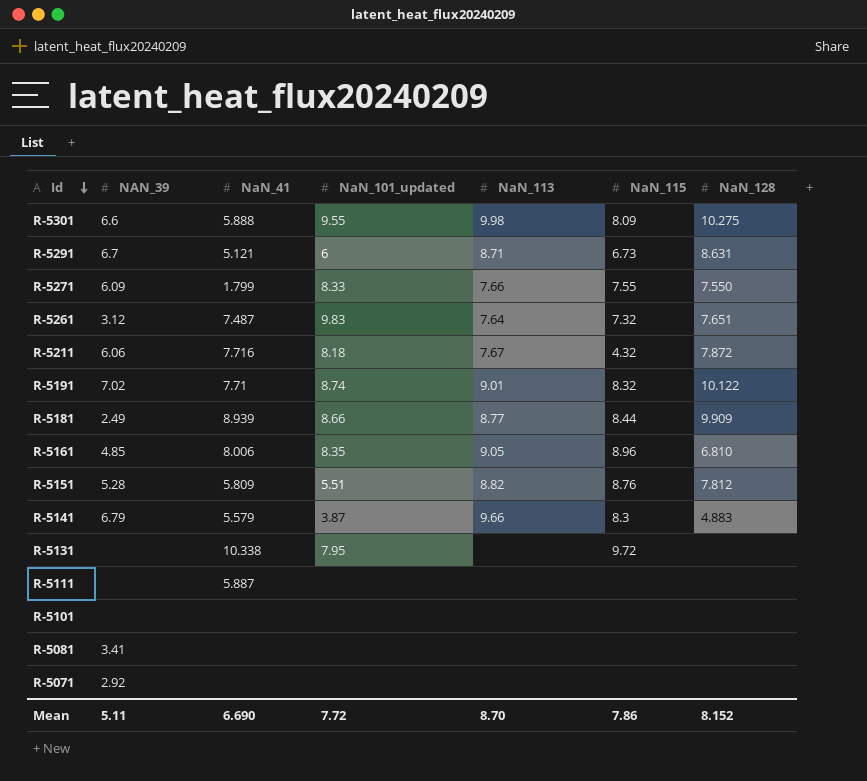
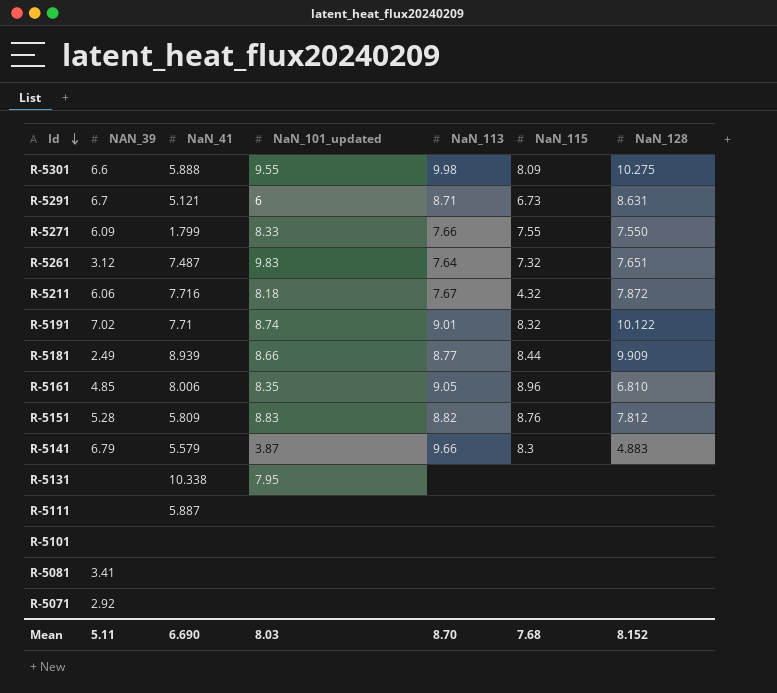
R-5151 | NaN_101_updated: 5.51 -> 8.83
R-5131 | NaN_115: 9.72 -> none
Mean | NaN_101_updated: 7.72 -> 8.03
Mean | NaN_115: 7.86 -> 7.68

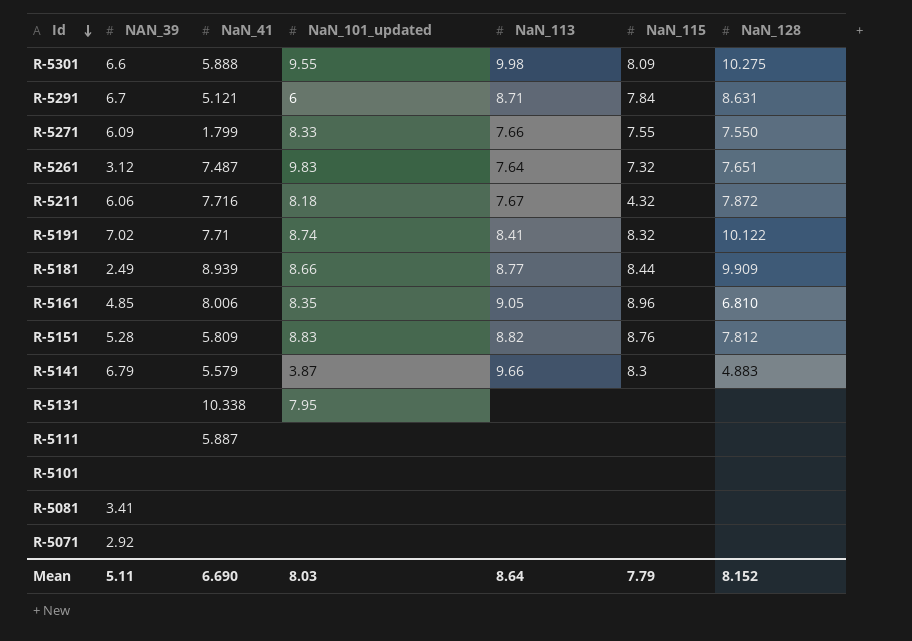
R-5291 | NaN_115: 6.73 -> 7.84
R-5191 | NaN_113: 9.01 -> 8.41
Mean | NaN_113: 8.70 -> 8.64
Mean | NaN_115: 7.68 -> 7.79

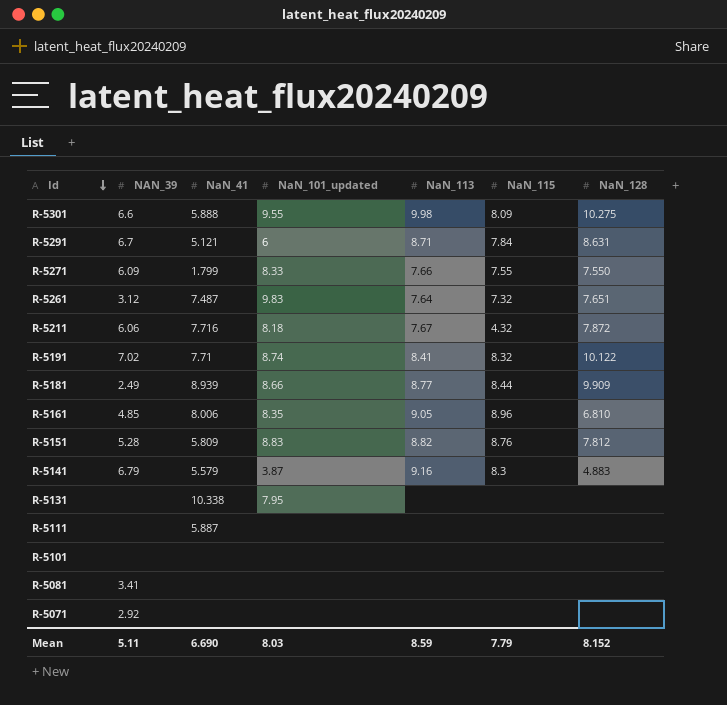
R-5141 | NaN_113: 9.66 -> 9.16
Mean | NaN_113: 8.64 -> 8.59

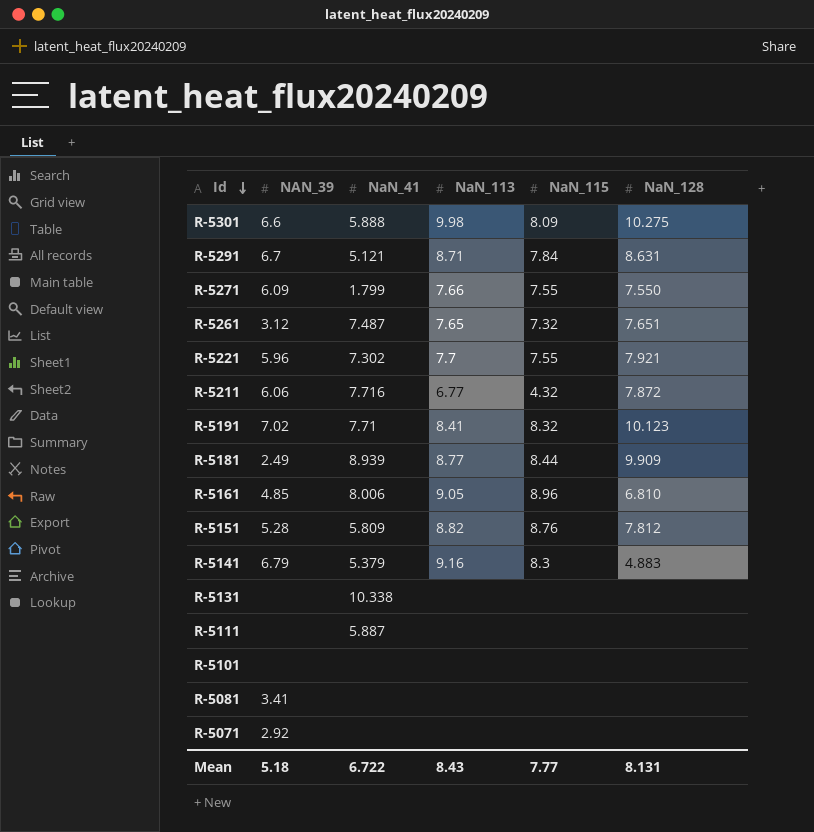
column NaN_101_updated | position: 4 -> none
R-5261 | NaN_113: 7.64 -> 7.65
row R-5221: none -> 5.96 | 7.302 | 7.7 | 7.55 | 7.921
R-5211 | NaN_113: 7.67 -> 6.77
R-5191 | NaN_128: 10.122 -> 10.123
R-5141 | NaN_41: 5.579 -> 5.379
Mean | NAN_39: 5.11 -> 5.18
Mean | NaN_41: 6.690 -> 6.722
Mean | NaN_113: 8.59 -> 8.43
Mean | NaN_115: 7.79 -> 7.77
Mean | NaN_128: 8.152 -> 8.131

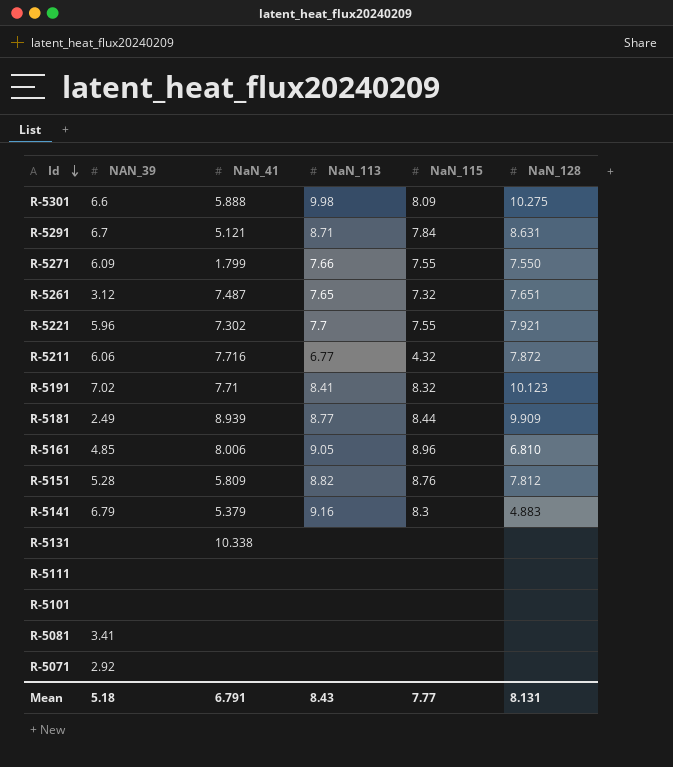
R-5111 | NaN_41: 5.887 -> none
Mean | NaN_41: 6.722 -> 6.791

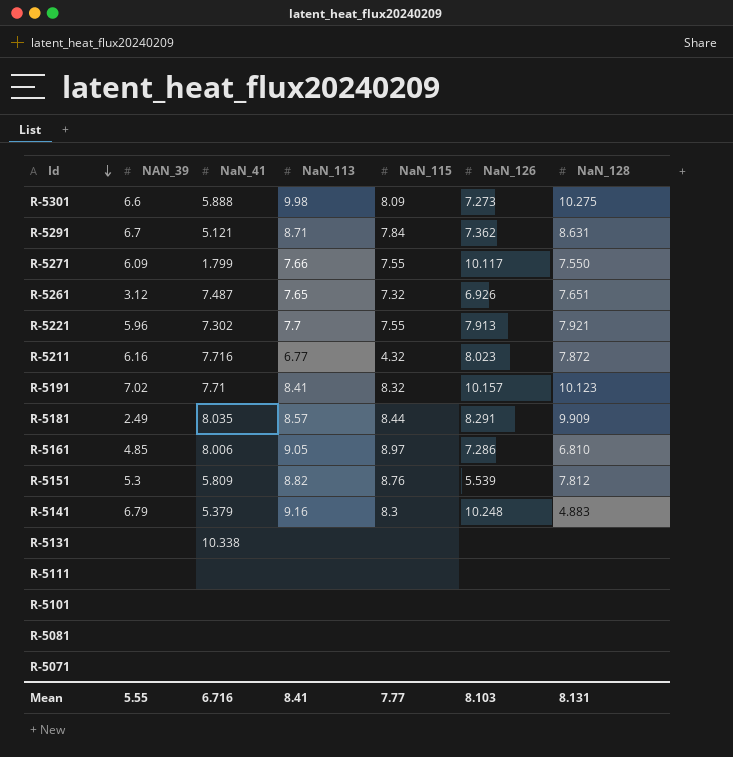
column NaN_126 | position: none -> 6
R-5211 | NAN_39: 6.06 -> 6.16
R-5181 | NaN_41: 8.939 -> 8.035
R-5181 | NaN_113: 8.77 -> 8.57
R-5161 | NaN_115: 8.96 -> 8.97
R-5151 | NAN_39: 5.28 -> 5.3
R-5081 | NAN_39: 3.41 -> none
R-5071 | NAN_39: 2.92 -> none
Mean | NAN_39: 5.18 -> 5.55
Mean | NaN_41: 6.791 -> 6.716
Mean | NaN_113: 8.43 -> 8.41

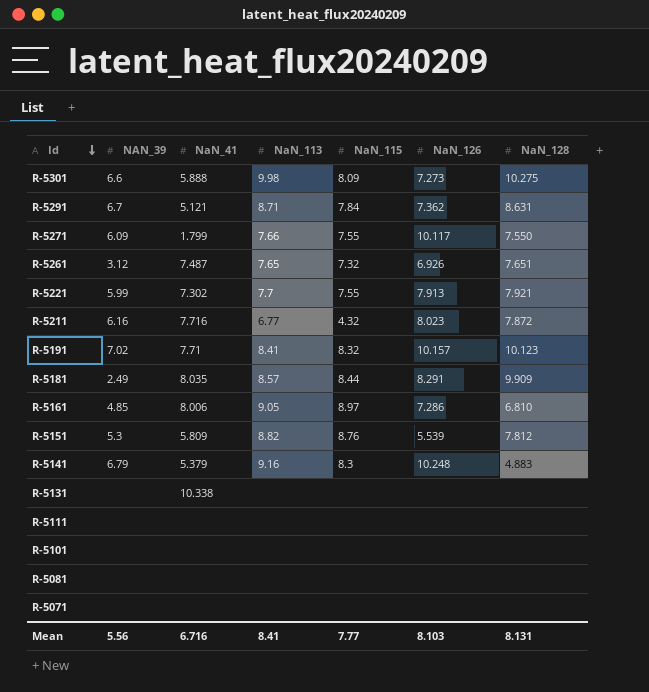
R-5221 | NAN_39: 5.96 -> 5.99
Mean | NAN_39: 5.55 -> 5.56

